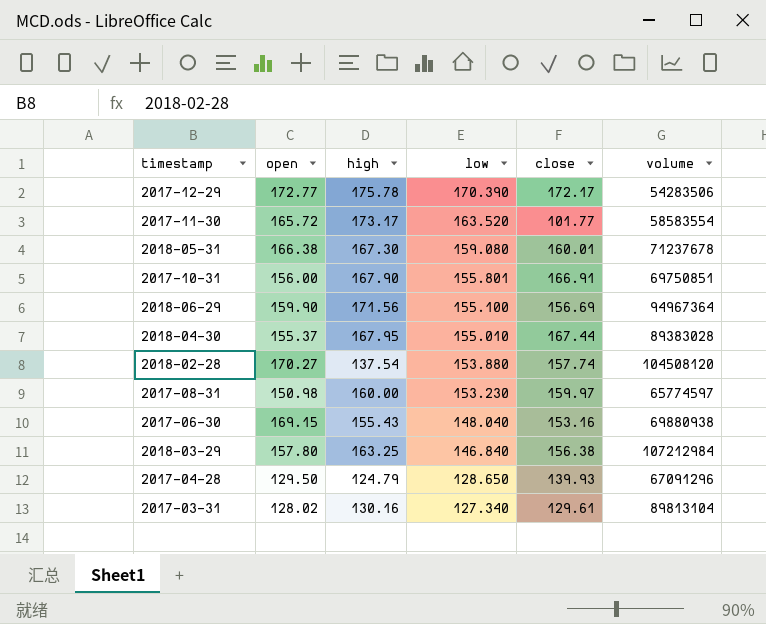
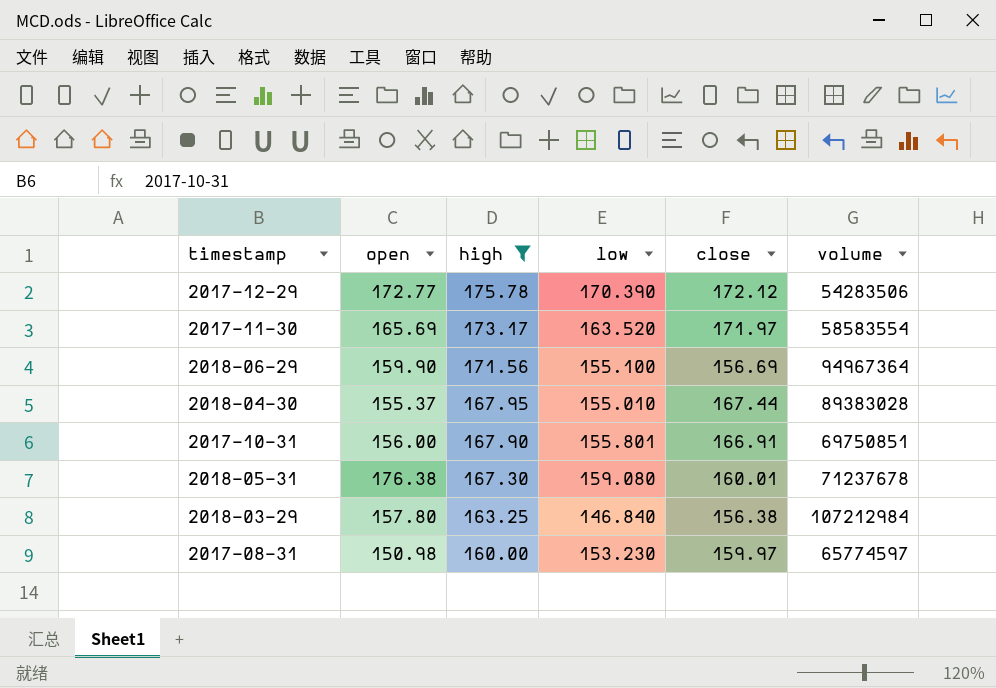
filter: none -> high >= 160.00
row order: low descending -> high descending
2017-12-29 | close: 172.17 -> 172.12
2017-11-30 | open: 165.72 -> 165.69
2017-11-30 | close: 101.77 -> 171.97
2018-05-31 | open: 166.38 -> 176.38

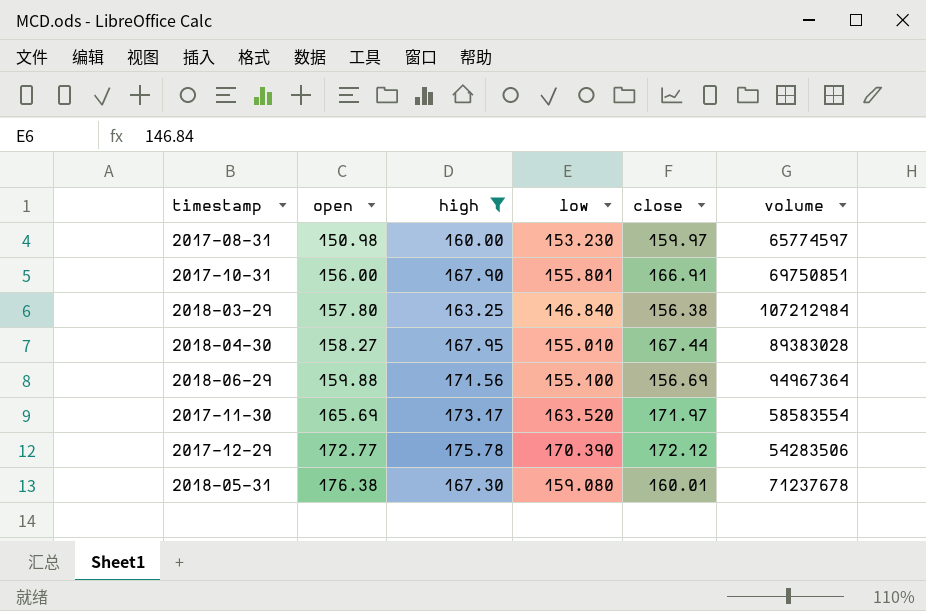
row order: high descending -> open ascending
2018-04-30 | open: 155.37 -> 158.27
2018-06-29 | open: 159.90 -> 159.88

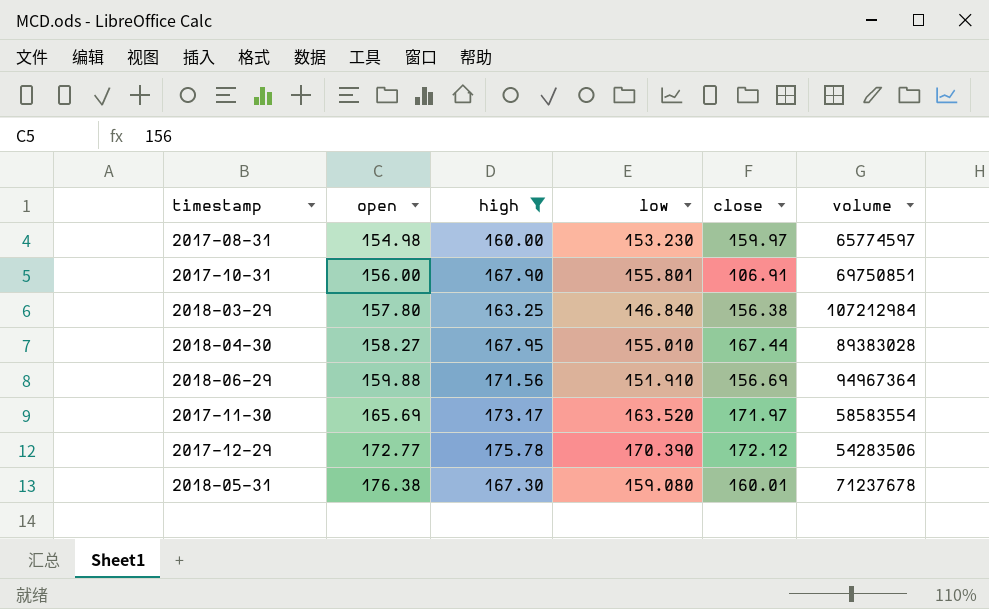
2017-08-31 | open: 150.98 -> 154.98
2017-10-31 | close: 166.91 -> 106.91
2018-06-29 | low: 155.100 -> 151.910

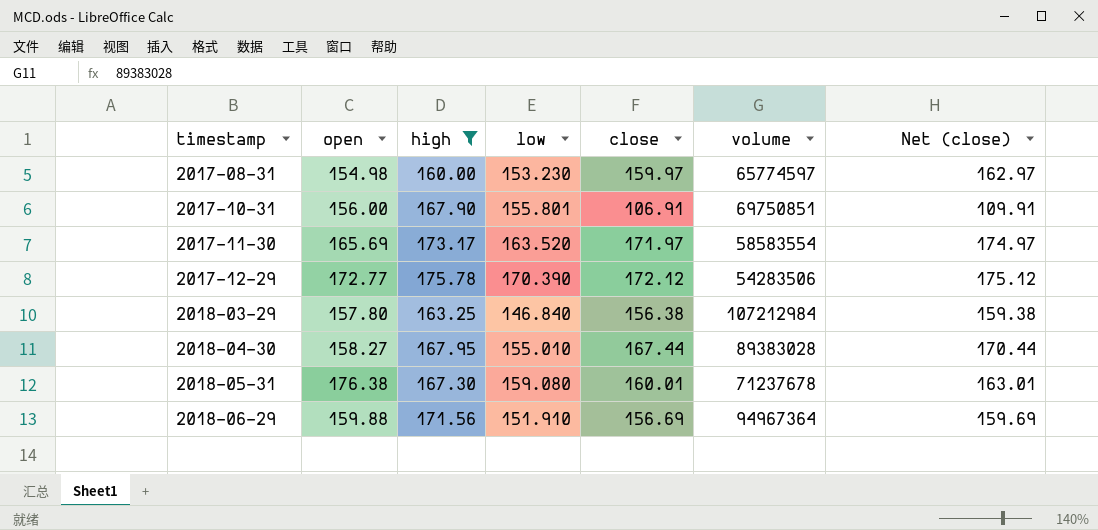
row order: open ascending -> timestamp ascending
column Net (close) | formula: none -> [close] + 3

